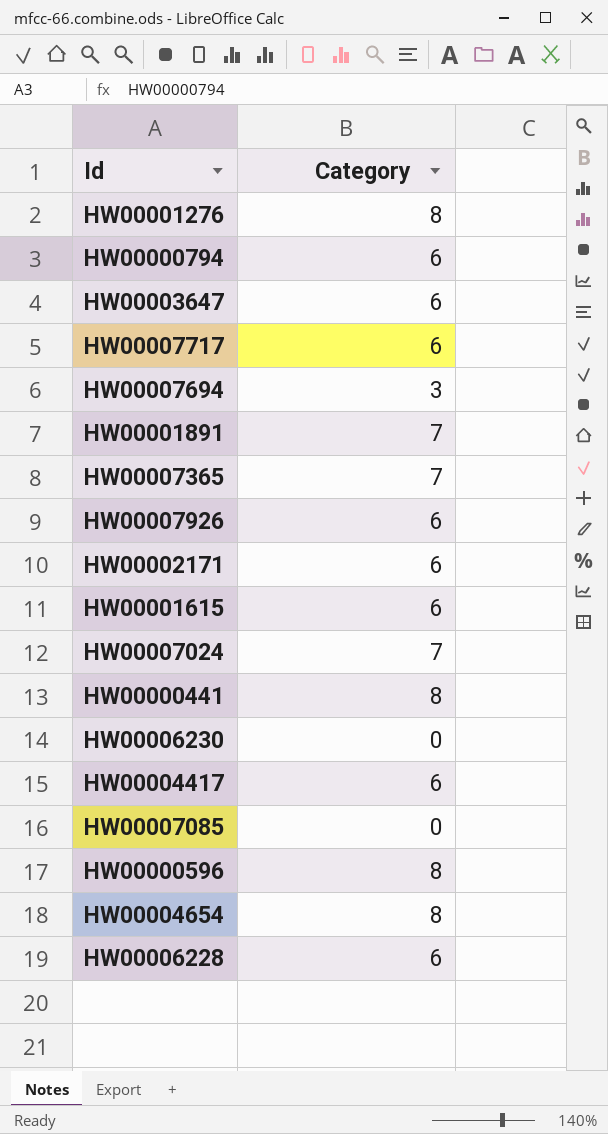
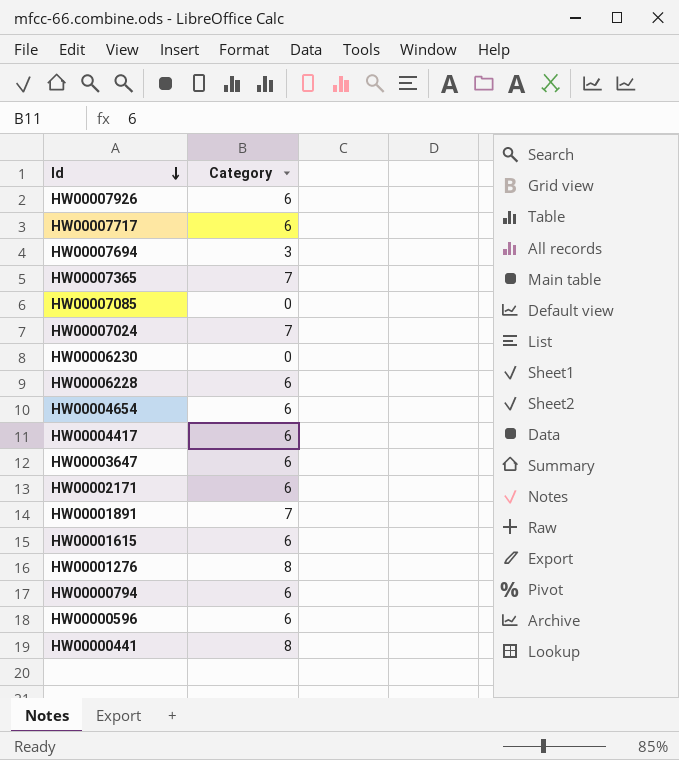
row order: none -> Id descending
HW00004654 | Category: 8 -> 6
HW00000596 | Category: 8 -> 6

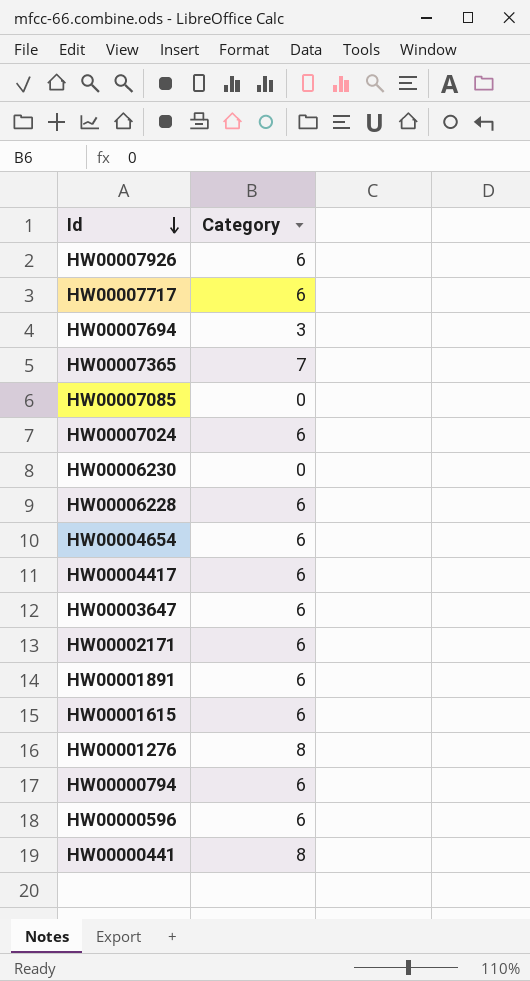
HW00007024 | Category: 7 -> 6
HW00001891 | Category: 7 -> 6

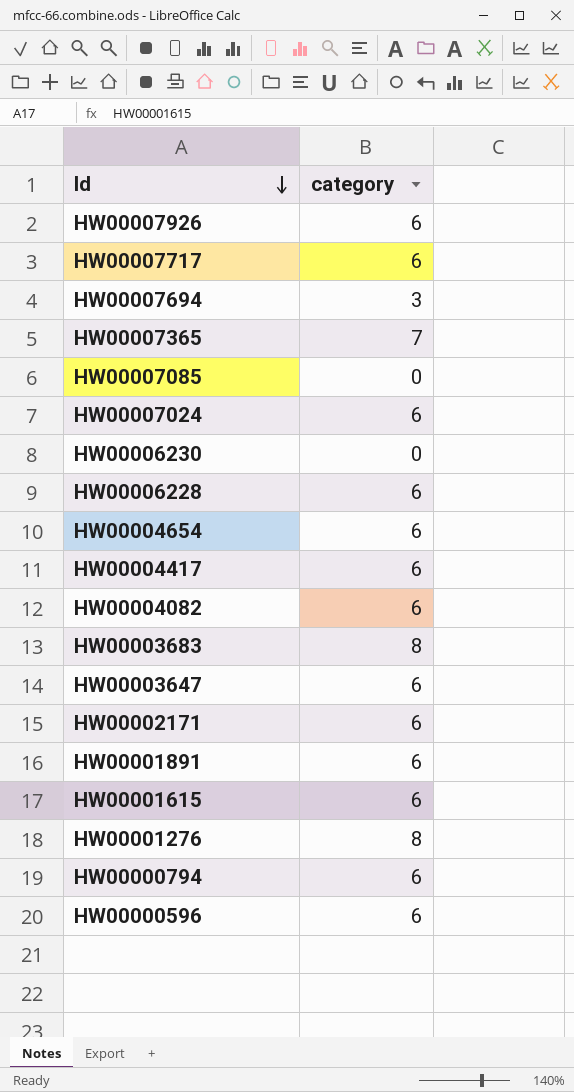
column name: Category -> category
row HW00000441: 8 -> none
row HW00004082: none -> 6
row HW00003683: none -> 8

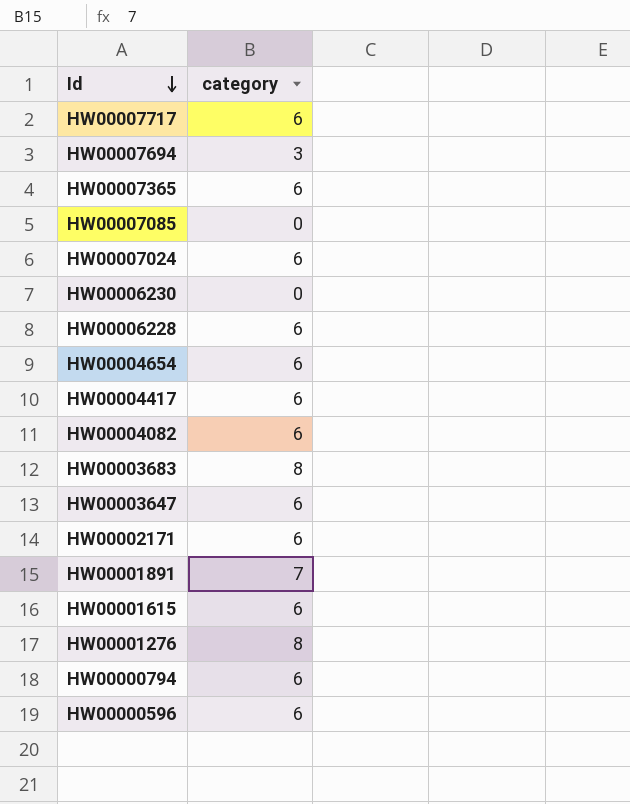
row HW00007926: 6 -> none
HW00007365 | category: 7 -> 6
HW00001891 | category: 6 -> 7

